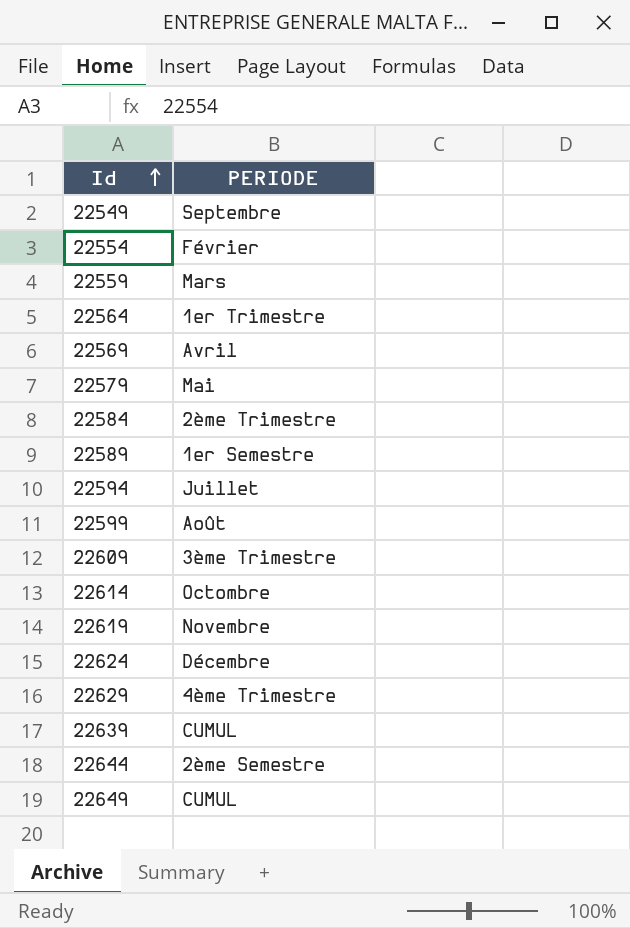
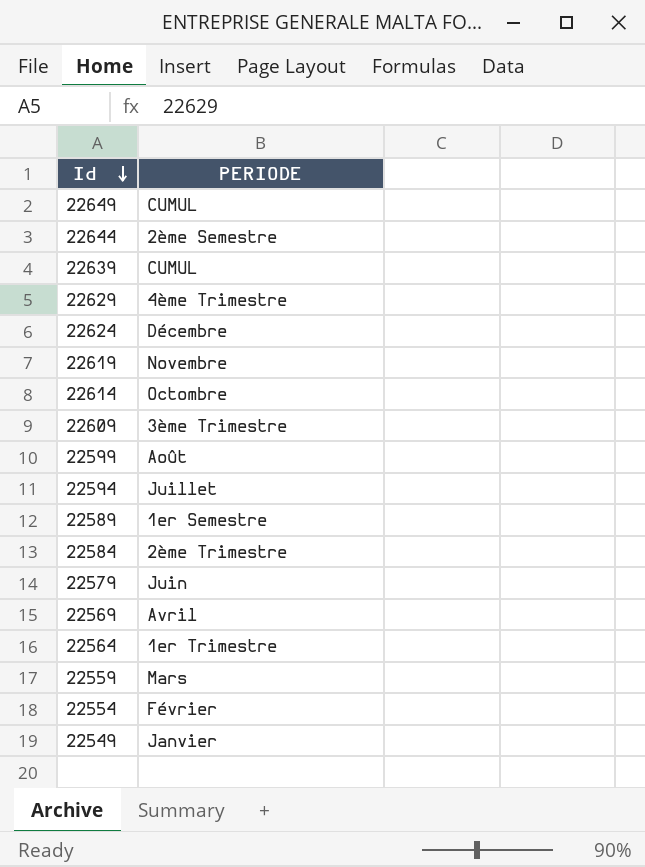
row order: Id ascending -> Id descending
22579 | PERIODE: Mai -> Juin
22549 | PERIODE: Septembre -> Janvier

